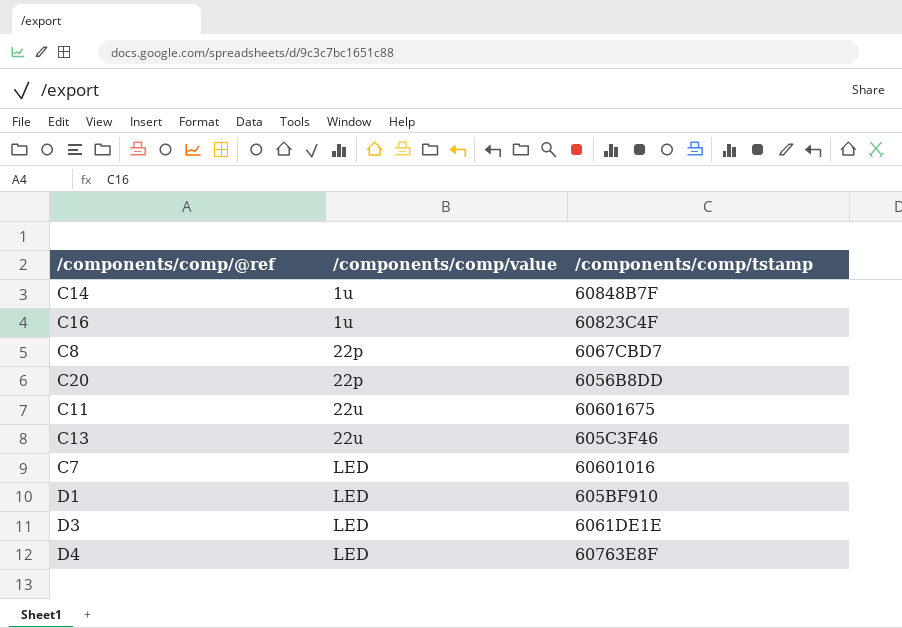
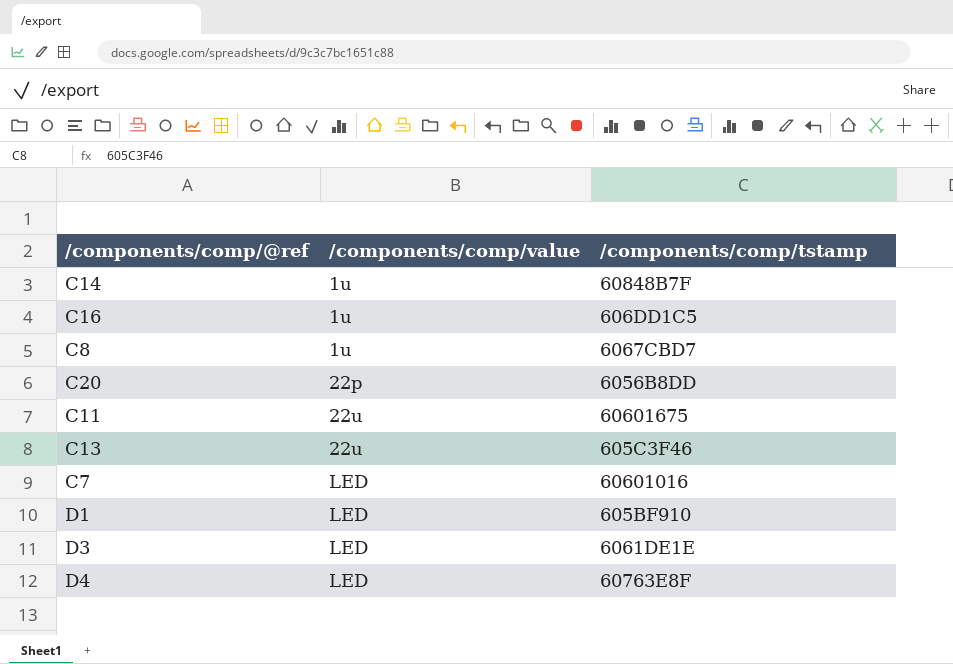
C16 | /components/comp/tstamp: 60823C4F -> 606DD1C5
C8 | /components/comp/value: 22p -> 1u

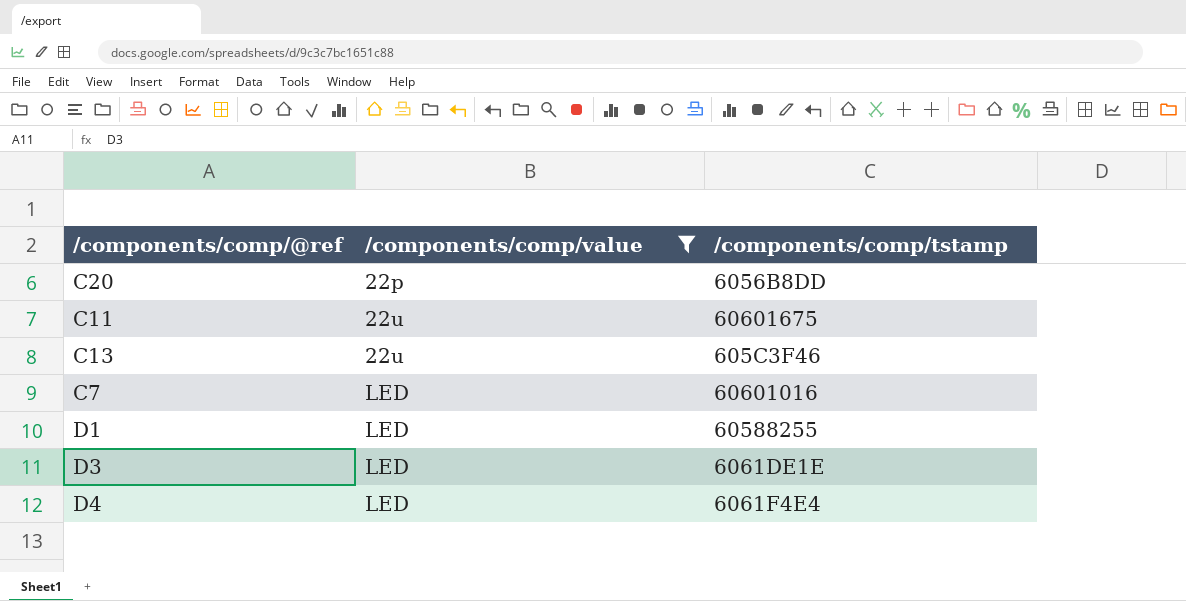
filter: none -> /components/comp/value != 1u
D1 | /components/comp/tstamp: 605BF910 -> 60588255
D4 | /components/comp/tstamp: 60763E8F -> 6061F4E4

